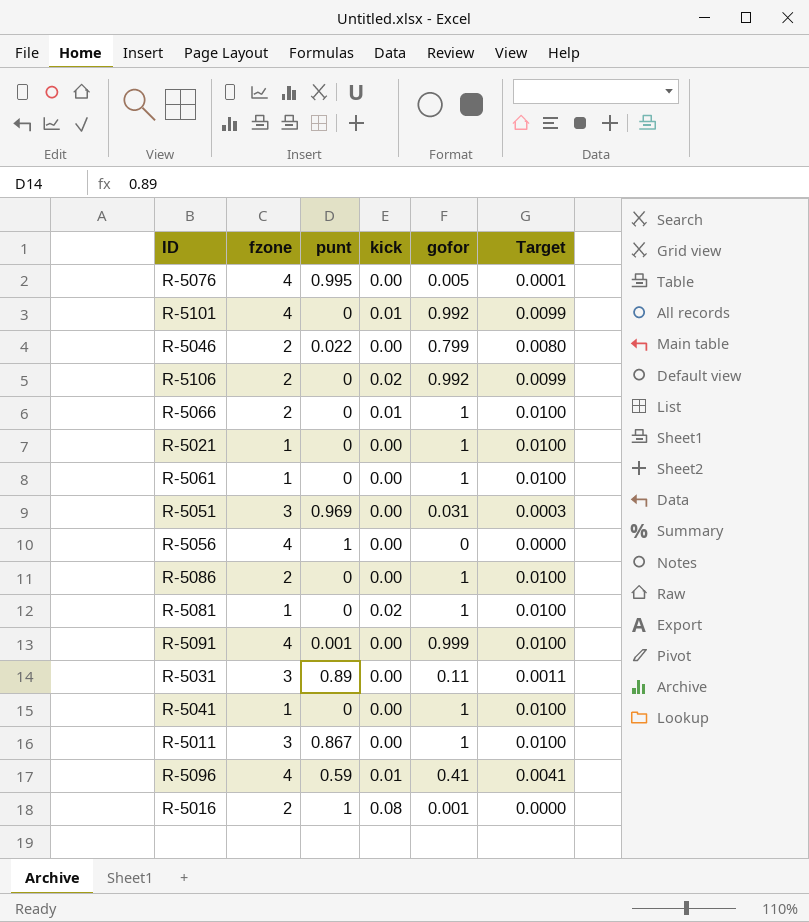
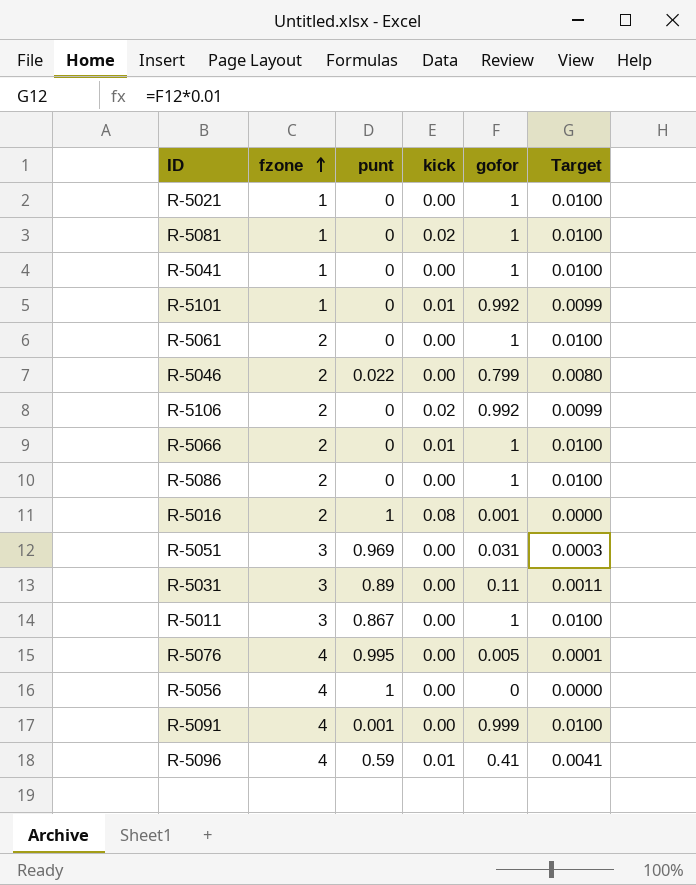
row order: none -> fzone ascending
R-5101 | fzone: 4 -> 1
R-5061 | fzone: 1 -> 2

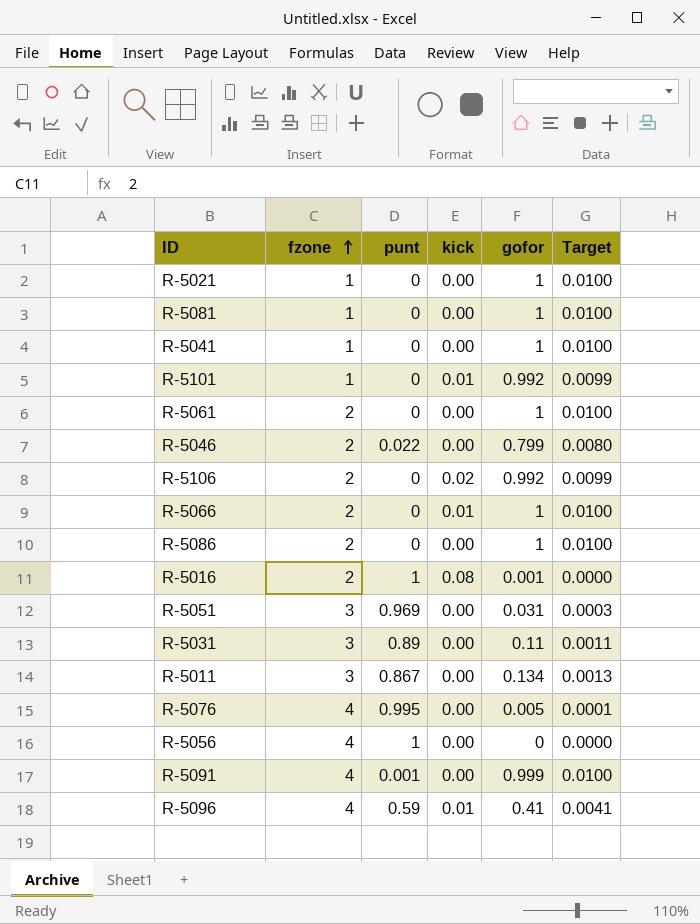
R-5081 | kick: 0.02 -> 0.00
R-5011 | gofor: 1 -> 0.134
R-5011 | Target: 0.0100 -> 0.0013

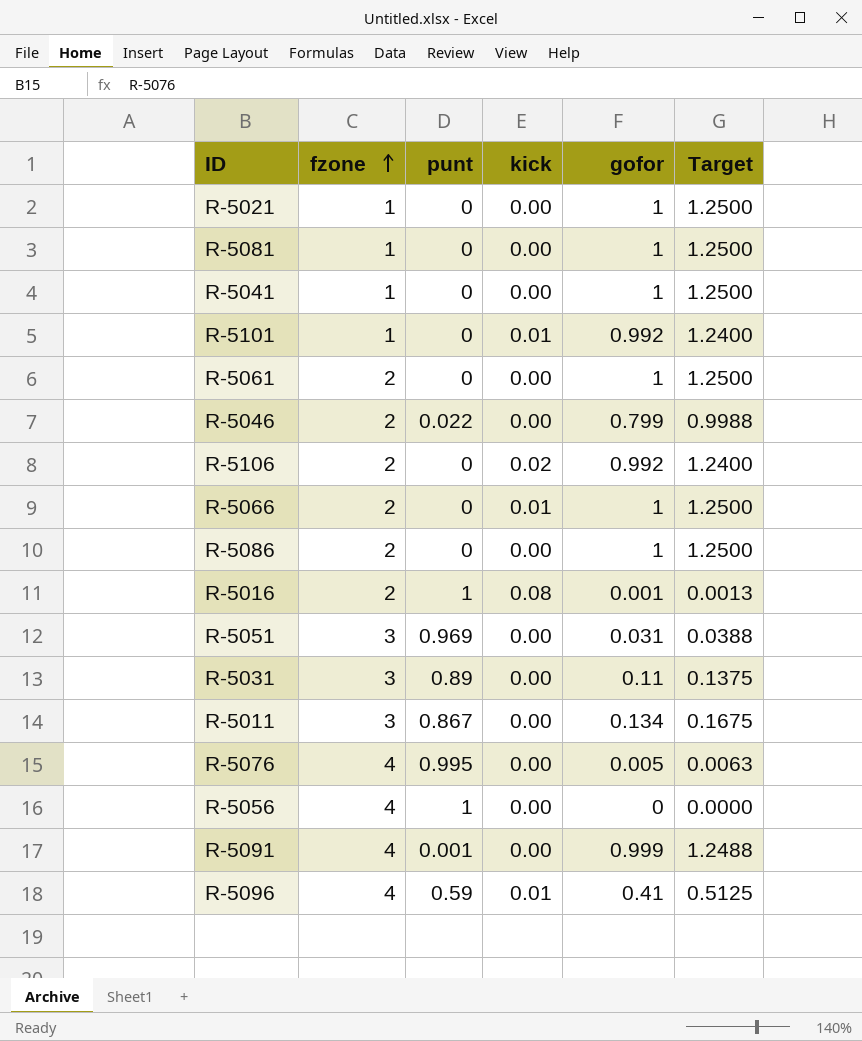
column Target | formula: [gofor] * 0.01 -> [gofor] * 1.25

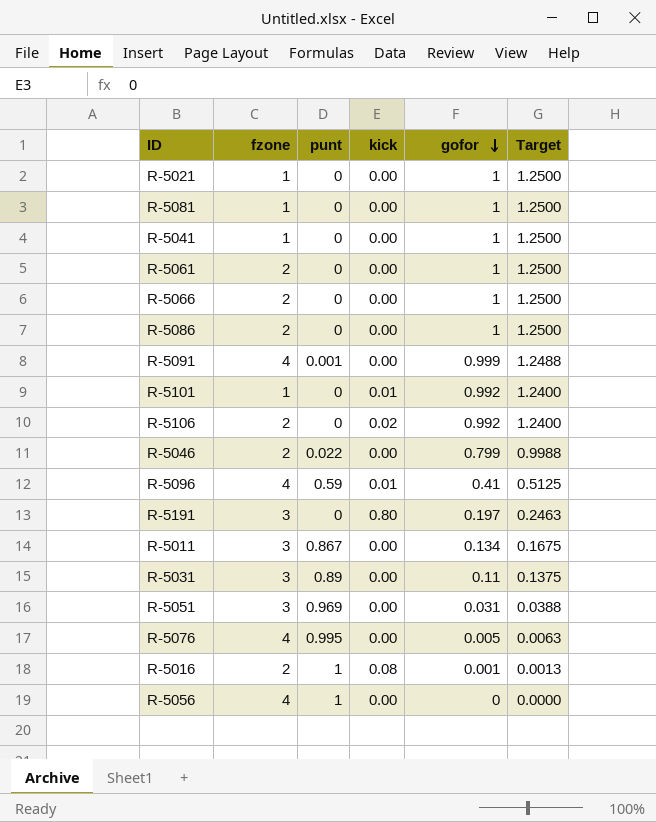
row order: fzone ascending -> gofor descending
R-5066 | kick: 0.01 -> 0.00
row R-5191: none -> 3 | 0 | 0.80 | 0.197 | 0.2463

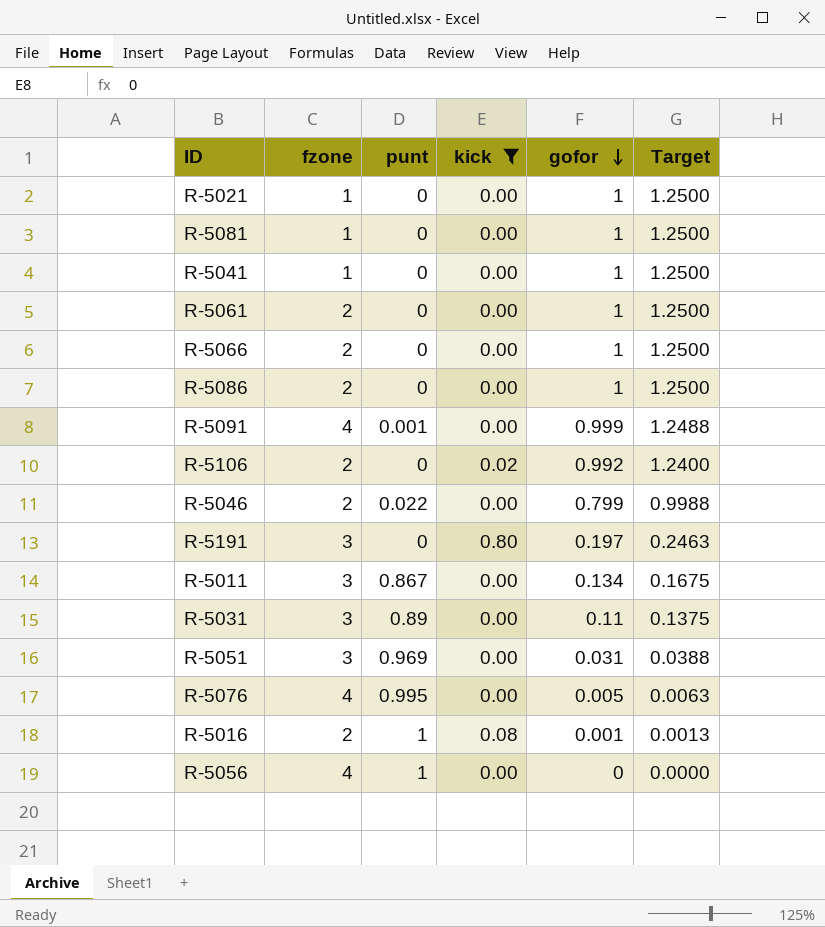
filter: none -> kick != 0.01

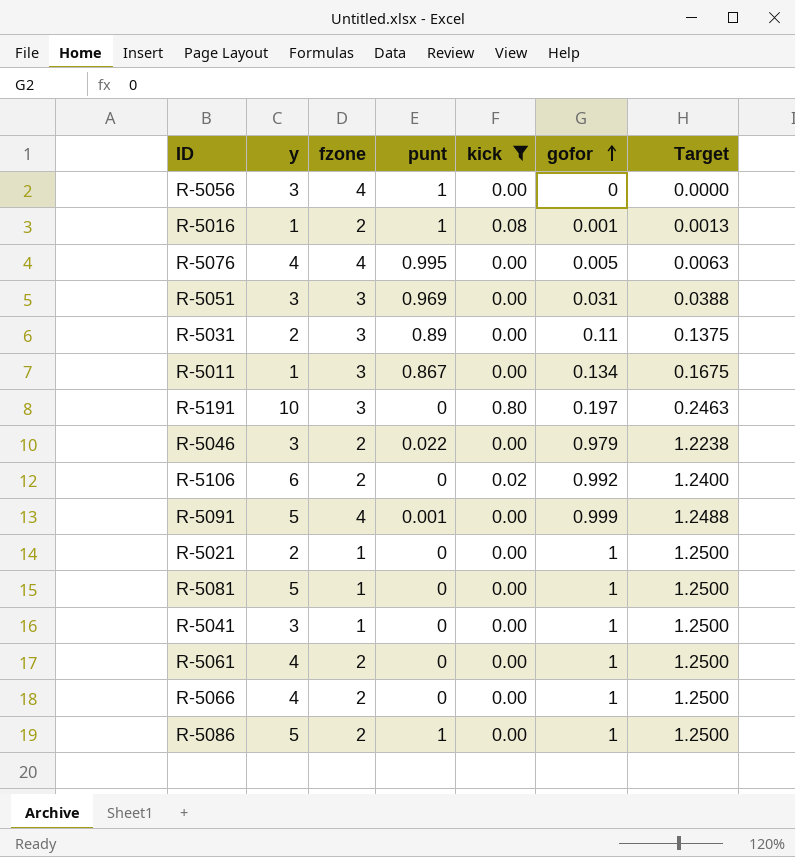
row order: gofor descending -> gofor ascending
column y | position: none -> 2
R-5046 | gofor: 0.799 -> 0.979
R-5046 | Target: 0.9988 -> 1.2238
R-5086 | punt: 0 -> 1

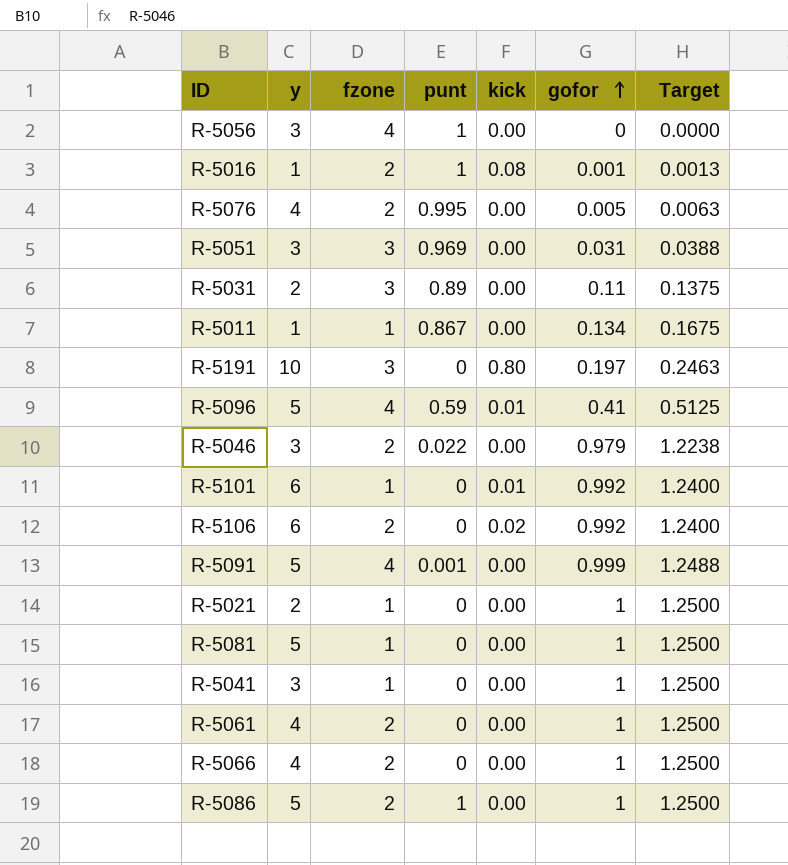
filter: kick != 0.01 -> none
R-5076 | fzone: 4 -> 2
R-5011 | fzone: 3 -> 1

